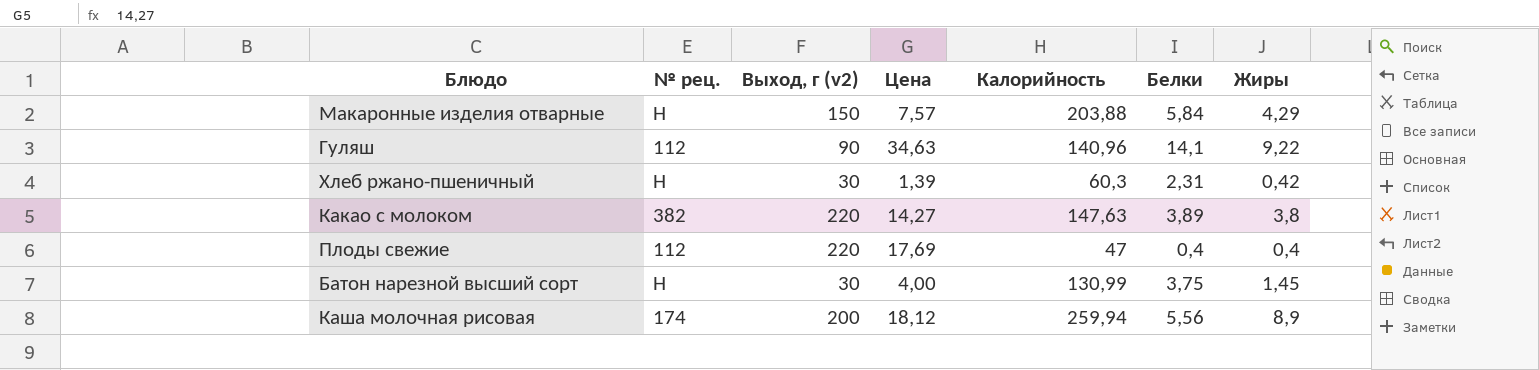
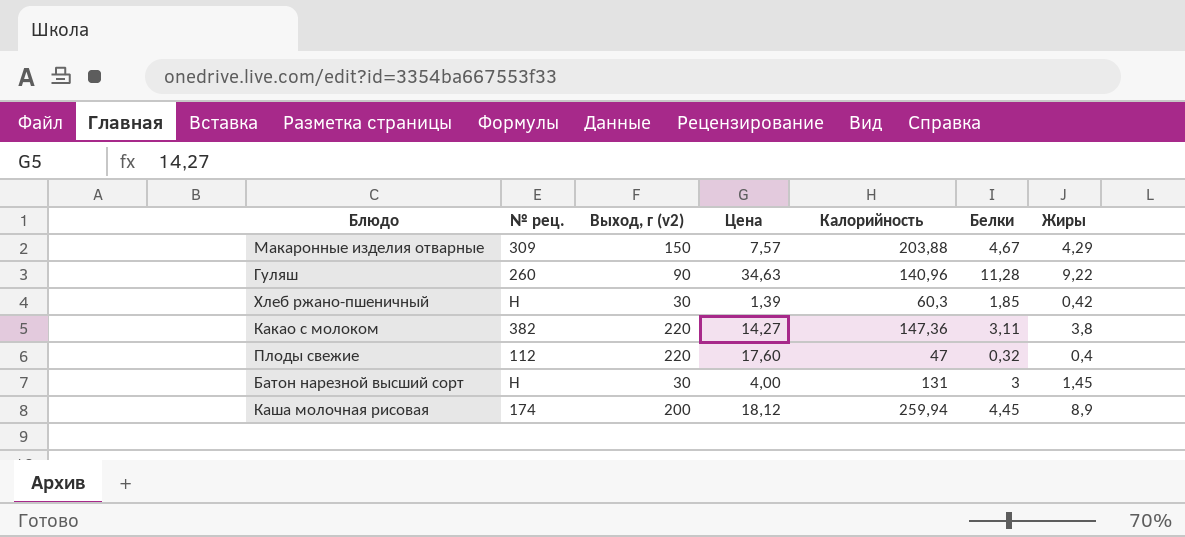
Макаронные изделия отварные | № рец.: Н -> 309
Макаронные изделия отварные | Белки: 5,84 -> 4,67
Гуляш | № рец.: 112 -> 260
Гуляш | Белки: 14,1 -> 11,28
Хлеб ржано-пшеничный | Белки: 2,31 -> 1,85
Какао с молоком | Калорийность: 147,63 -> 147,36
Какао с молоком | Белки: 3,89 -> 3,11
Плоды свежие | Цена: 17,69 -> 17,60
Плоды свежие | Белки: 0,4 -> 0,32
Батон нарезной высший сорт | Калорийность: 130,99 -> 131
Батон нарезной высший сорт | Белки: 3,75 -> 3
Каша молочная рисовая | Белки: 5,56 -> 4,45

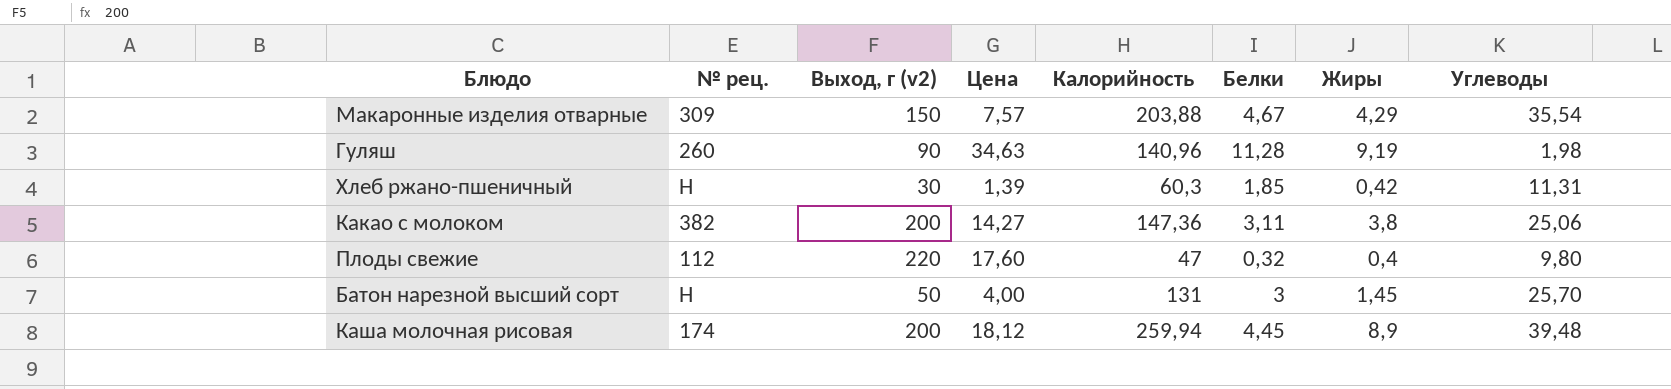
column Углеводы | position: none -> 8
Гуляш | Жиры: 9,22 -> 9,19
Какао с молоком | Выход, г (v2): 220 -> 200
Батон нарезной высший сорт | Выход, г (v2): 30 -> 50

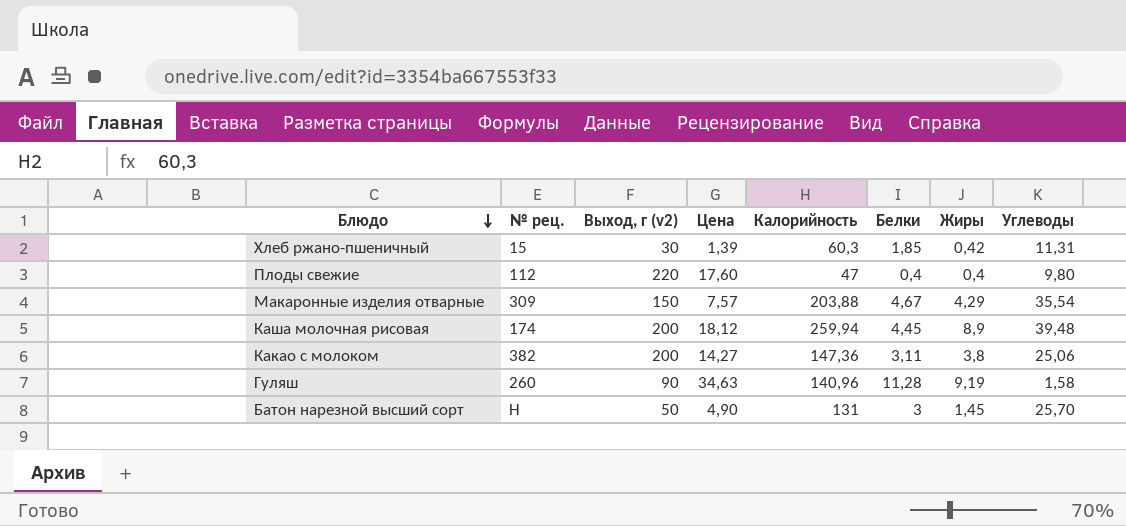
row order: none -> Блюдо descending
Хлеб ржано-пшеничный | № рец.: Н -> 15
Плоды свежие | Белки: 0,32 -> 0,4
Гуляш | Углеводы: 1,98 -> 1,58
Батон нарезной высший сорт | Цена: 4,00 -> 4,90

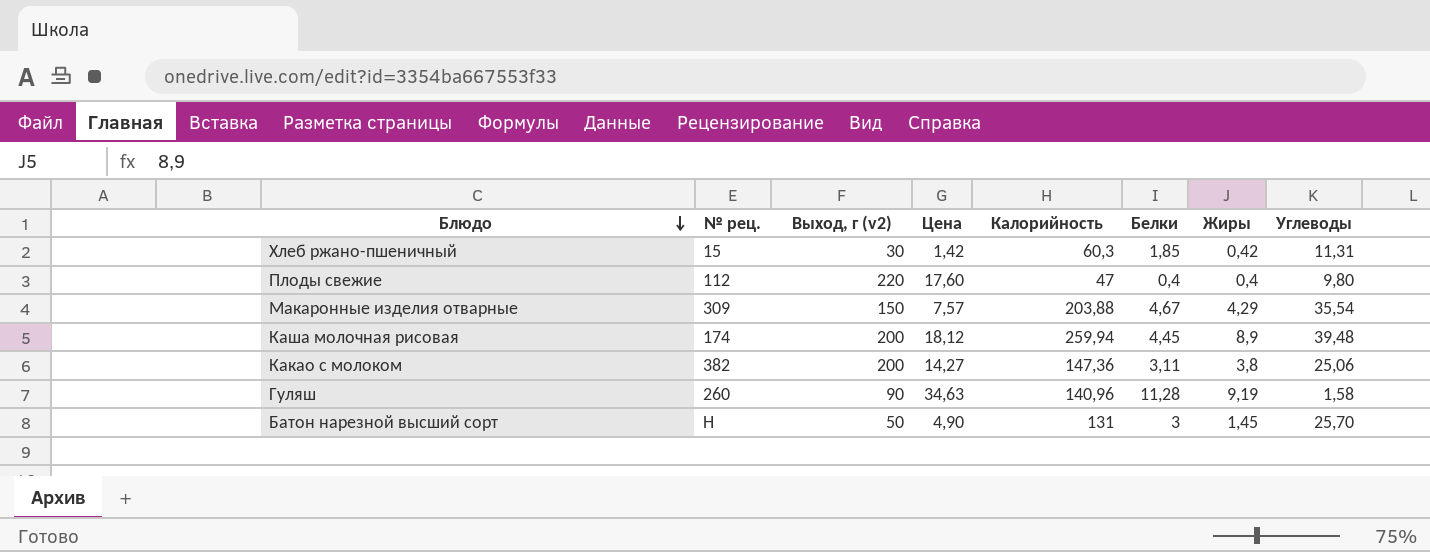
Хлеб ржано-пшеничный | Цена: 1,39 -> 1,42

